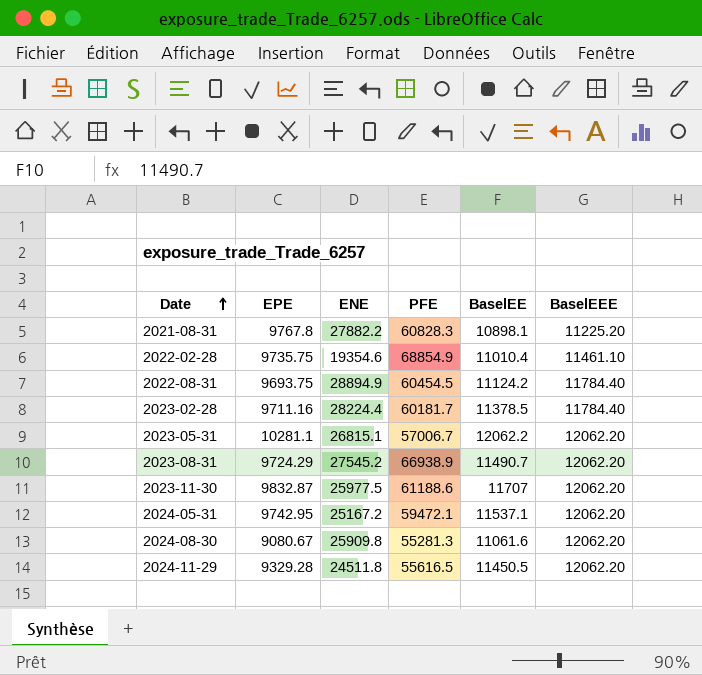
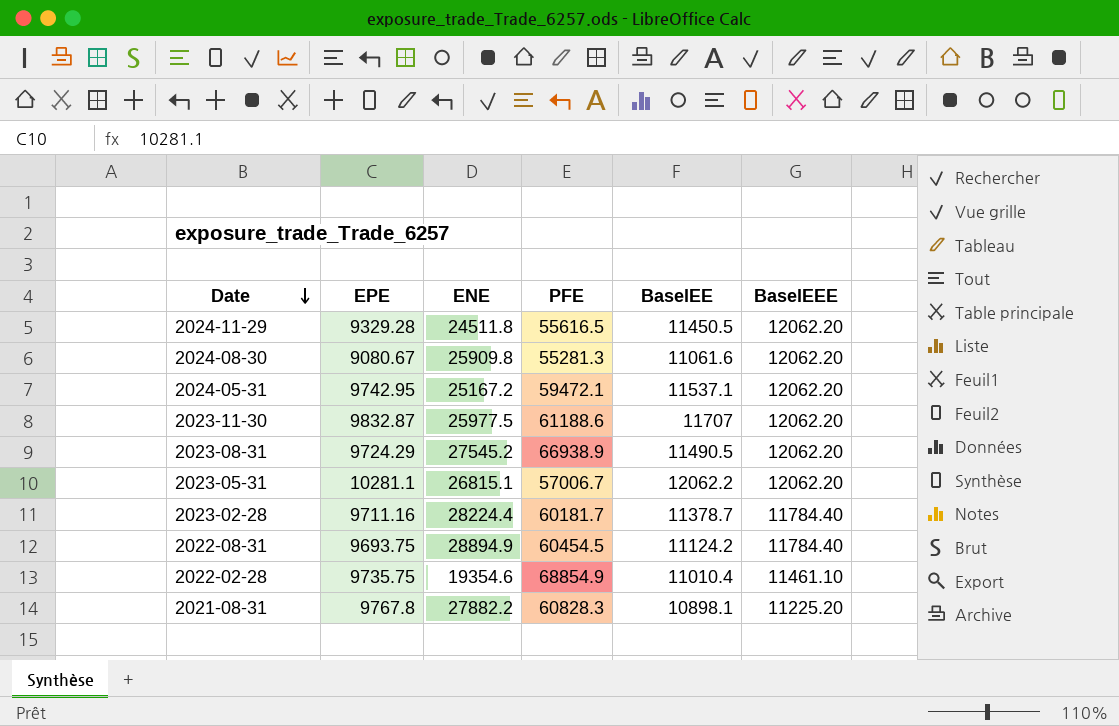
row order: Date ascending -> Date descending
2023-08-31 | BaselEE: 11490.7 -> 11490.5
2023-02-28 | BaselEE: 11378.5 -> 11378.7

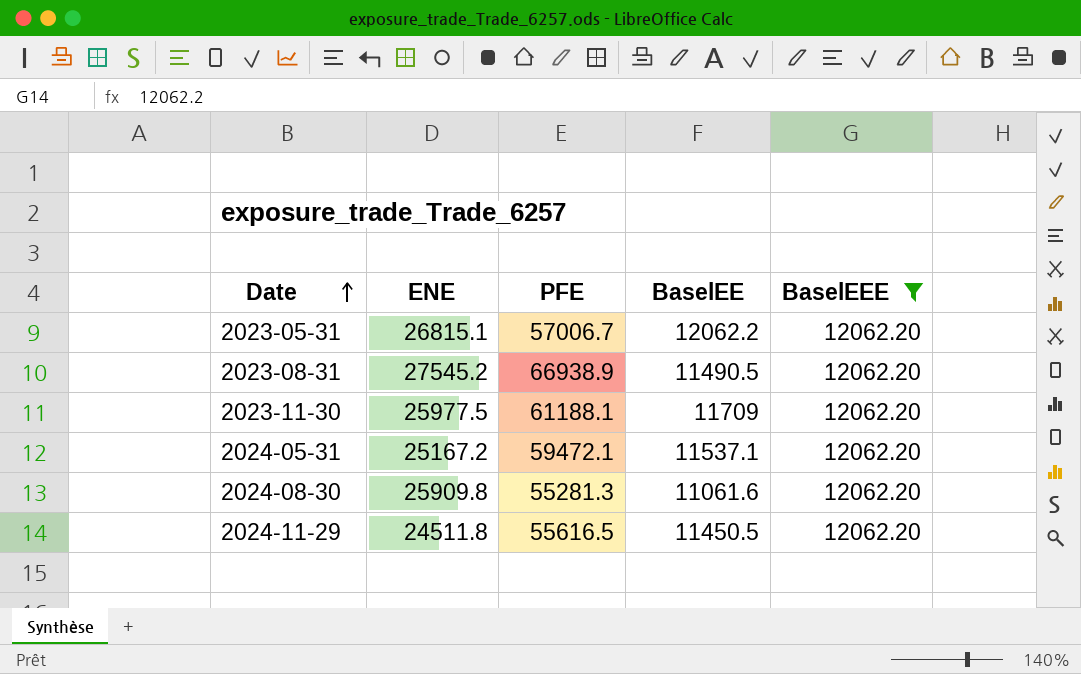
filter: none -> BaselEEE = 12062.20
row order: Date descending -> Date ascending
column EPE | position: 2 -> none
2023-11-30 | PFE: 61188.6 -> 61188.1
2023-11-30 | BaselEE: 11707 -> 11709

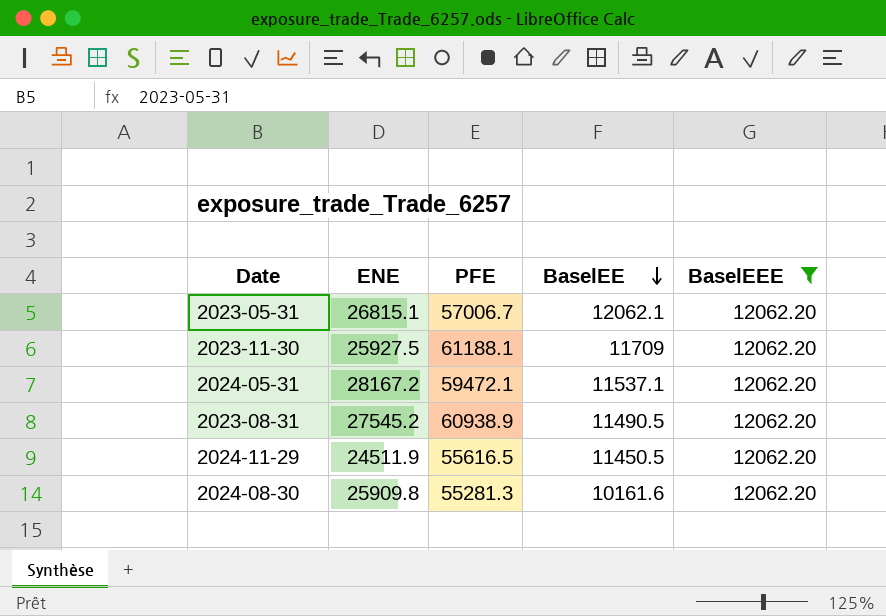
row order: Date ascending -> BaselEE descending
2023-05-31 | BaselEE: 12062.2 -> 12062.1
2023-11-30 | ENE: 25977.5 -> 25927.5
2024-05-31 | ENE: 25167.2 -> 28167.2
2023-08-31 | PFE: 66938.9 -> 60938.9
2024-11-29 | ENE: 24511.8 -> 24511.9
2024-08-30 | BaselEE: 11061.6 -> 10161.6

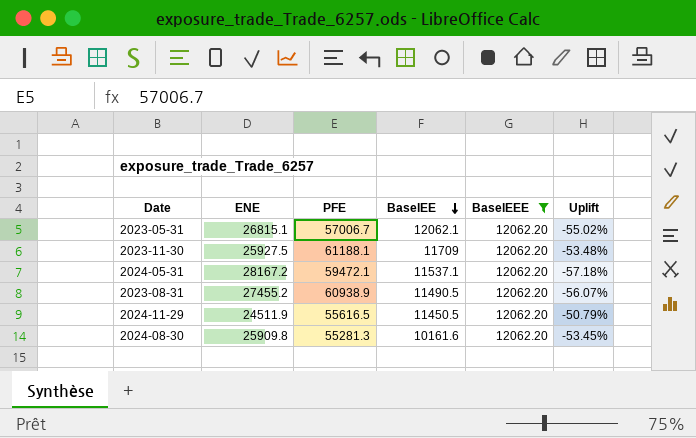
column Uplift | formula: none -> ([BaselEEE] - [ENE]) / [ENE]
2023-08-31 | ENE: 27545.2 -> 27455.2

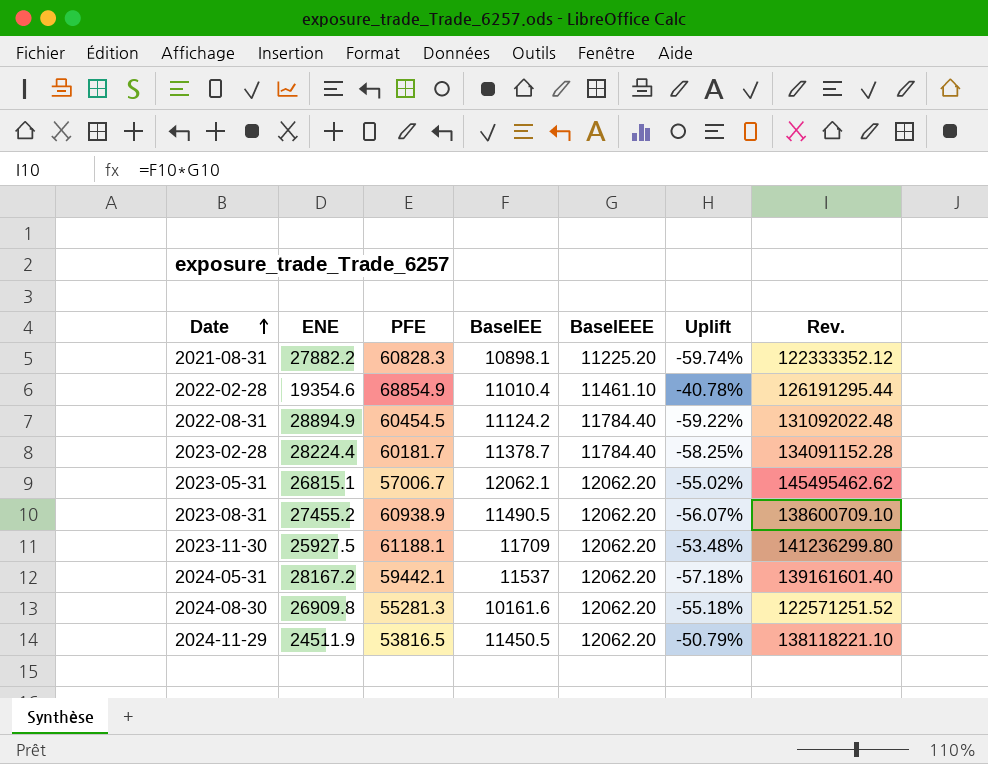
filter: BaselEEE = 12062.20 -> none
row order: BaselEE descending -> Date ascending
column Rev. | formula: none -> [BaselEE] * [BaselEEE]
2024-05-31 | PFE: 59472.1 -> 59442.1
2024-05-31 | BaselEE: 11537.1 -> 11537
2024-08-30 | ENE: 25909.8 -> 26909.8
2024-08-30 | Uplift: -53.45% -> -55.18%
2024-11-29 | PFE: 55616.5 -> 53816.5

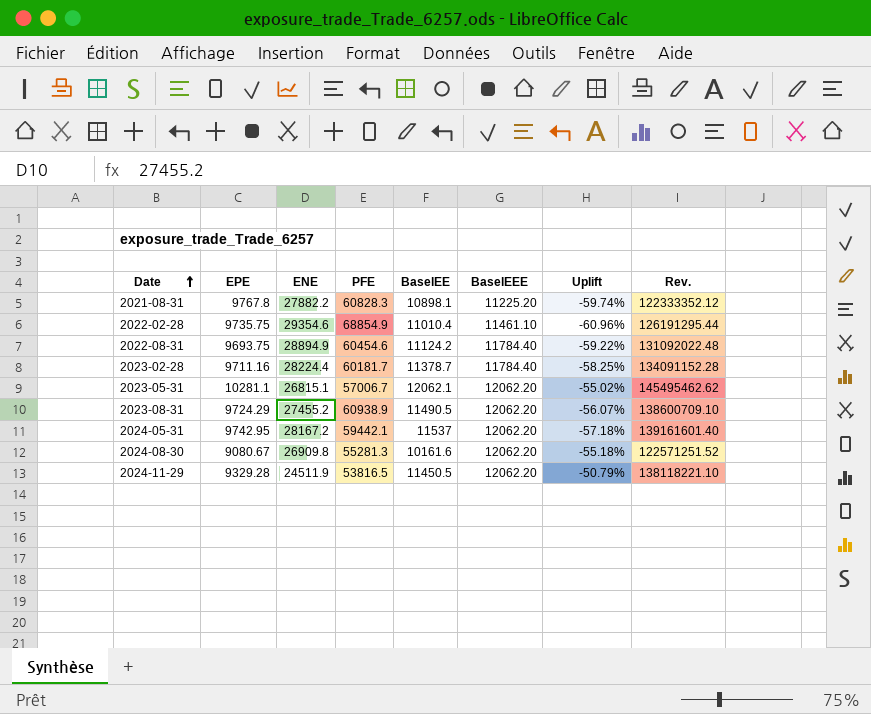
column EPE | position: none -> 2
row 2023-11-30: 25927.5 | 61188.1 | 11709 | 12062.20 | -53.48% | 141236299.80 -> none
2022-02-28 | ENE: 19354.6 -> 29354.6
2022-02-28 | Uplift: -40.78% -> -60.96%
2022-08-31 | PFE: 60454.5 -> 60454.6

